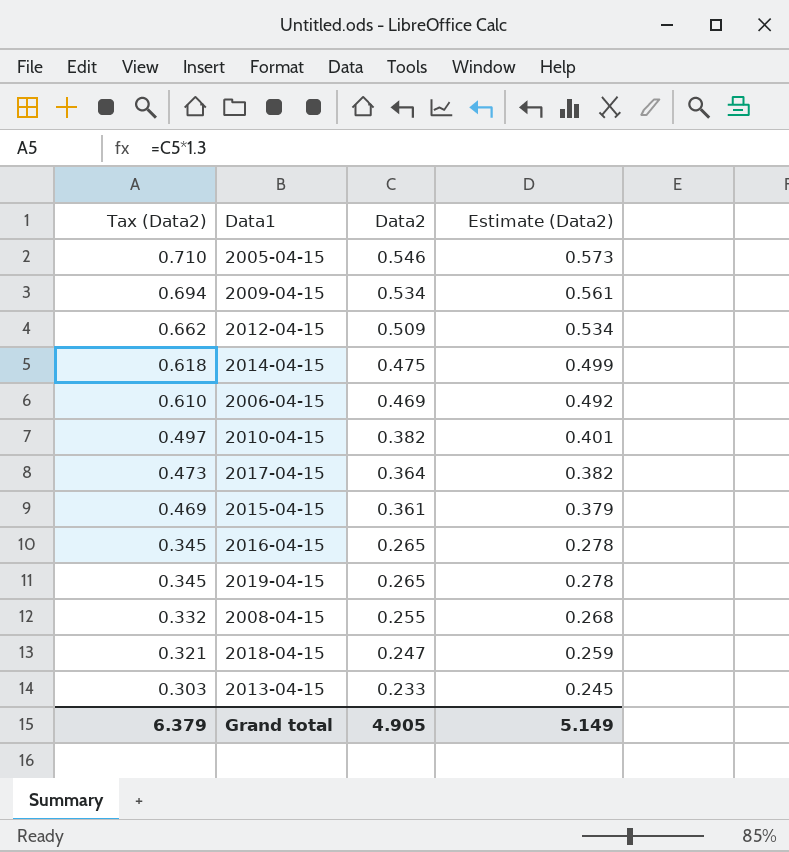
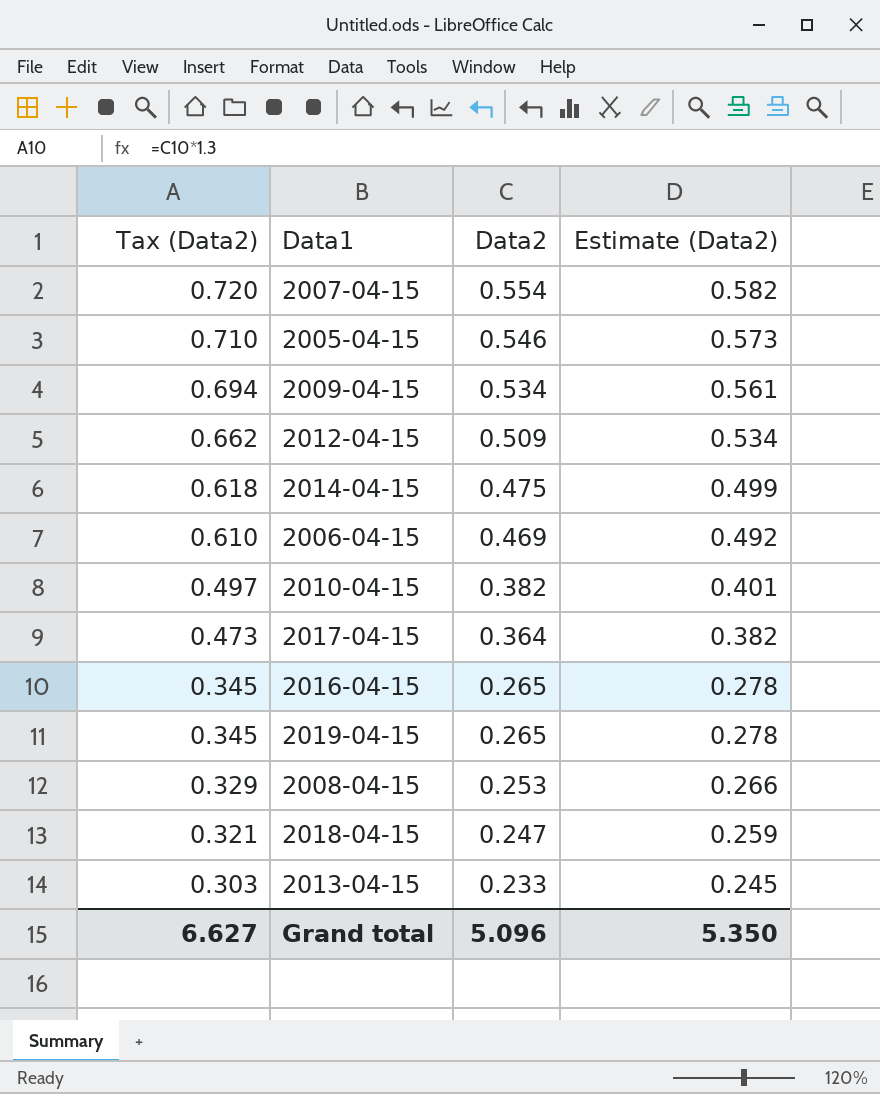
row 2015-04-15: 0.469 | 0.361 | 0.379 -> none
row 2007-04-15: none -> 0.720 | 0.554 | 0.582
2008-04-15 | Tax (Data2): 0.332 -> 0.329
2008-04-15 | Data2: 0.255 -> 0.253
2008-04-15 | Estimate (Data2): 0.268 -> 0.266
Grand total | Tax (Data2): 6.379 -> 6.627
Grand total | Data2: 4.905 -> 5.096
Grand total | Estimate (Data2): 5.149 -> 5.350

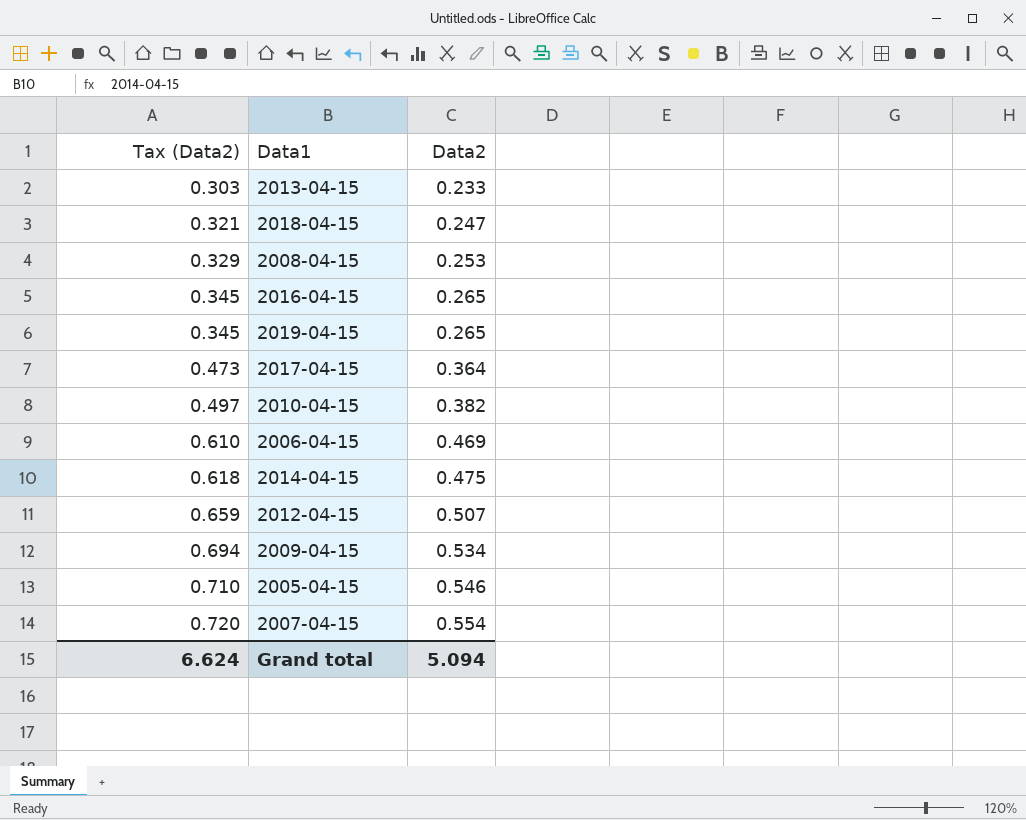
row order: Tax (Data2) descending -> Tax (Data2) ascending
column Estimate (Data2) | formula: [Data2] * 1.05 -> none
2012-04-15 | Tax (Data2): 0.662 -> 0.659
2012-04-15 | Data2: 0.509 -> 0.507
Grand total | Tax (Data2): 6.627 -> 6.624
Grand total | Data2: 5.096 -> 5.094

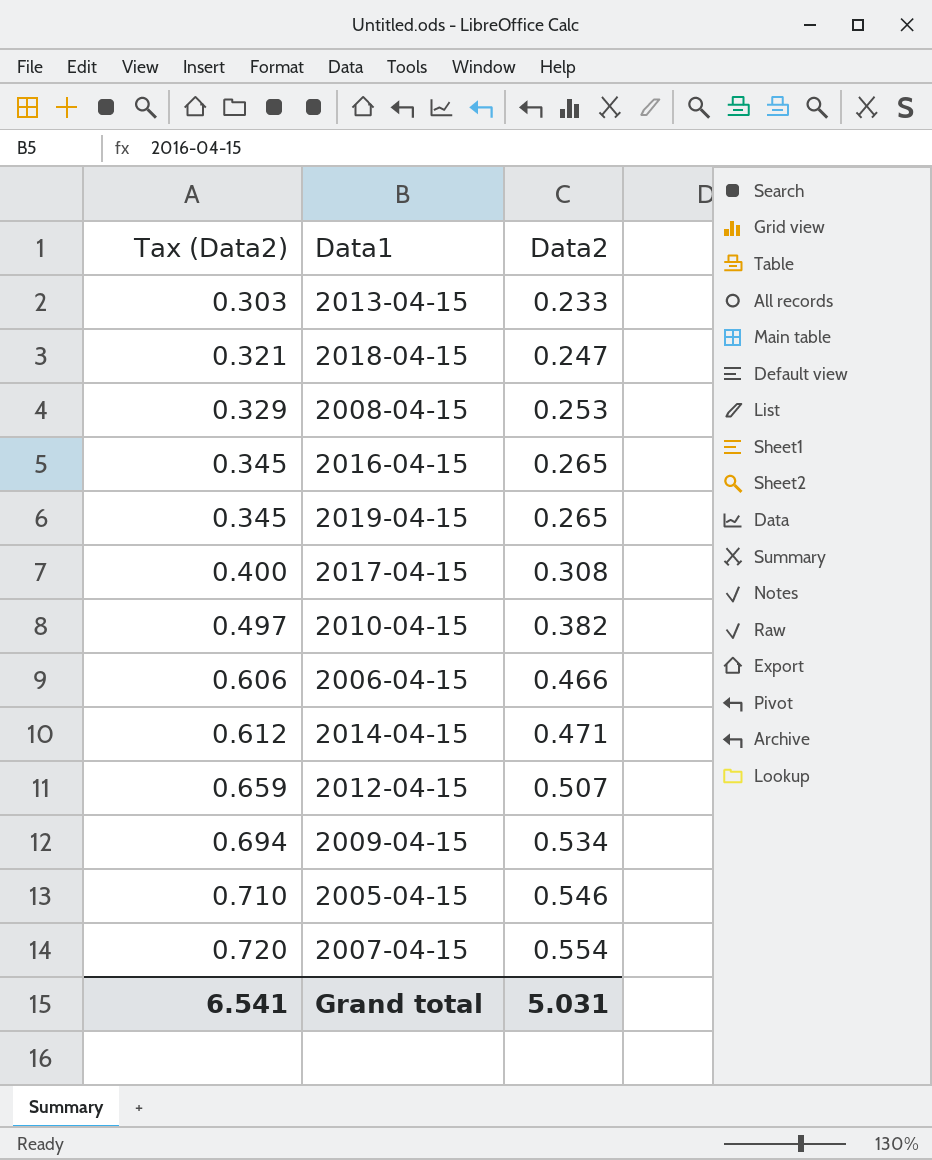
2017-04-15 | Tax (Data2): 0.473 -> 0.400
2017-04-15 | Data2: 0.364 -> 0.308
2006-04-15 | Tax (Data2): 0.610 -> 0.606
2006-04-15 | Data2: 0.469 -> 0.466
2014-04-15 | Tax (Data2): 0.618 -> 0.612
2014-04-15 | Data2: 0.475 -> 0.471
Grand total | Tax (Data2): 6.624 -> 6.541
Grand total | Data2: 5.094 -> 5.031

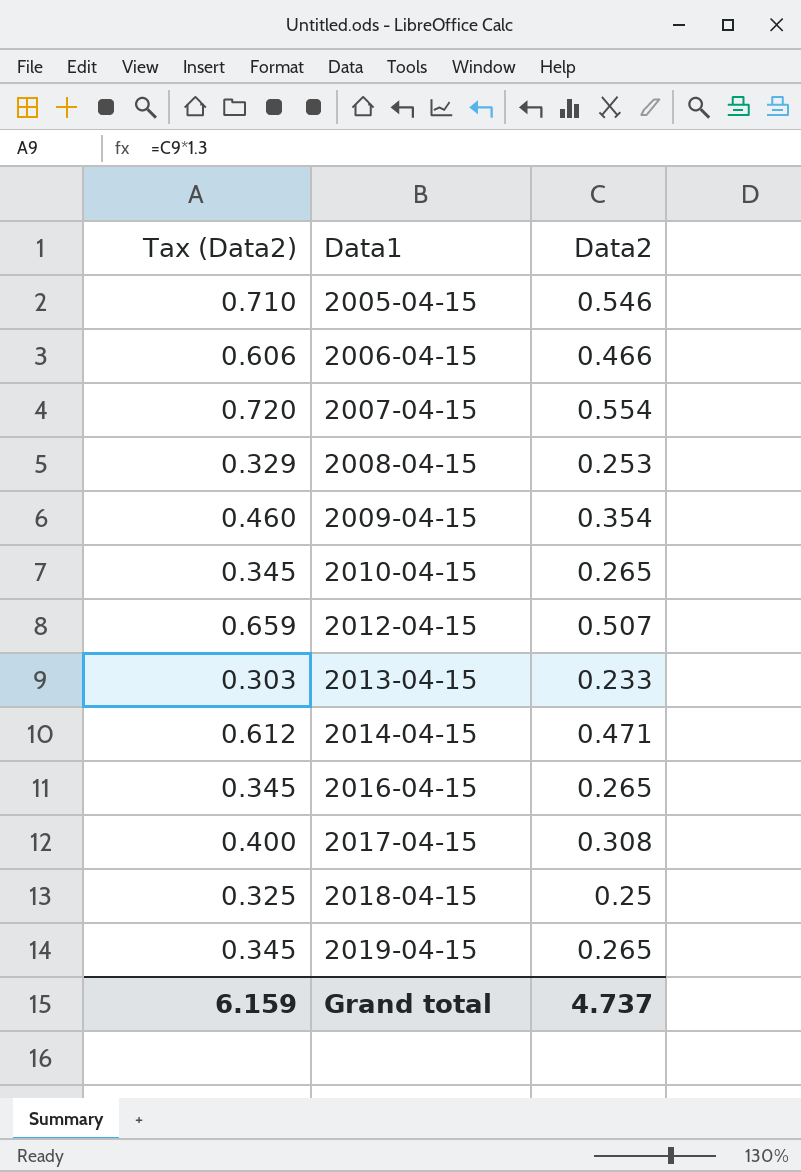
row order: Tax (Data2) ascending -> Data1 ascending
2009-04-15 | Tax (Data2): 0.694 -> 0.460
2009-04-15 | Data2: 0.534 -> 0.354
2010-04-15 | Tax (Data2): 0.497 -> 0.345
2010-04-15 | Data2: 0.382 -> 0.265
2018-04-15 | Tax (Data2): 0.321 -> 0.325
2018-04-15 | Data2: 0.247 -> 0.25
Grand total | Tax (Data2): 6.541 -> 6.159
Grand total | Data2: 5.031 -> 4.737

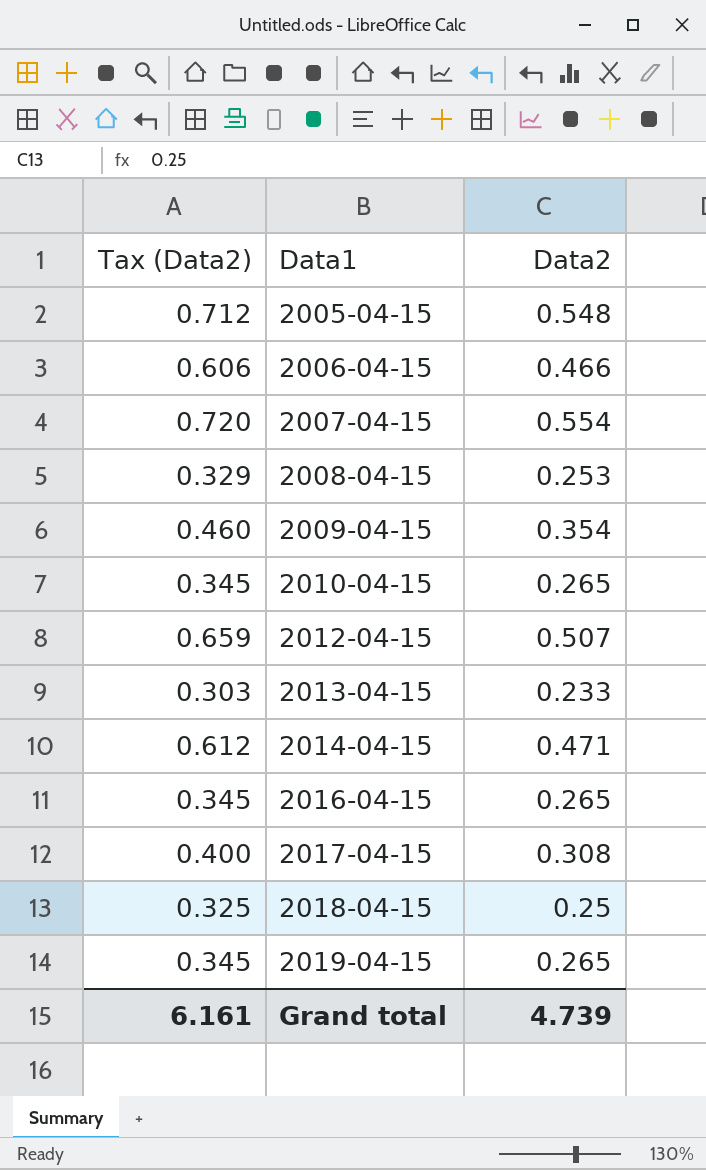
2005-04-15 | Tax (Data2): 0.710 -> 0.712
2005-04-15 | Data2: 0.546 -> 0.548
Grand total | Tax (Data2): 6.159 -> 6.161
Grand total | Data2: 4.737 -> 4.739

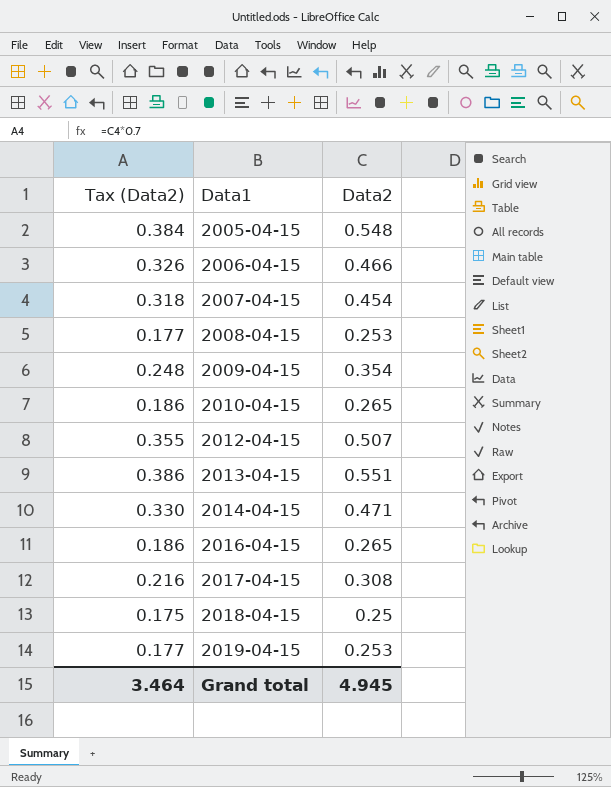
column Tax (Data2) | formula: [Data2] * 1.3 -> [Data2] * 0.7
2007-04-15 | Data2: 0.554 -> 0.454
2013-04-15 | Data2: 0.233 -> 0.551
2019-04-15 | Data2: 0.265 -> 0.253
Grand total | Tax (Data2): 6.161 -> 3.464
Grand total | Data2: 4.739 -> 4.945

